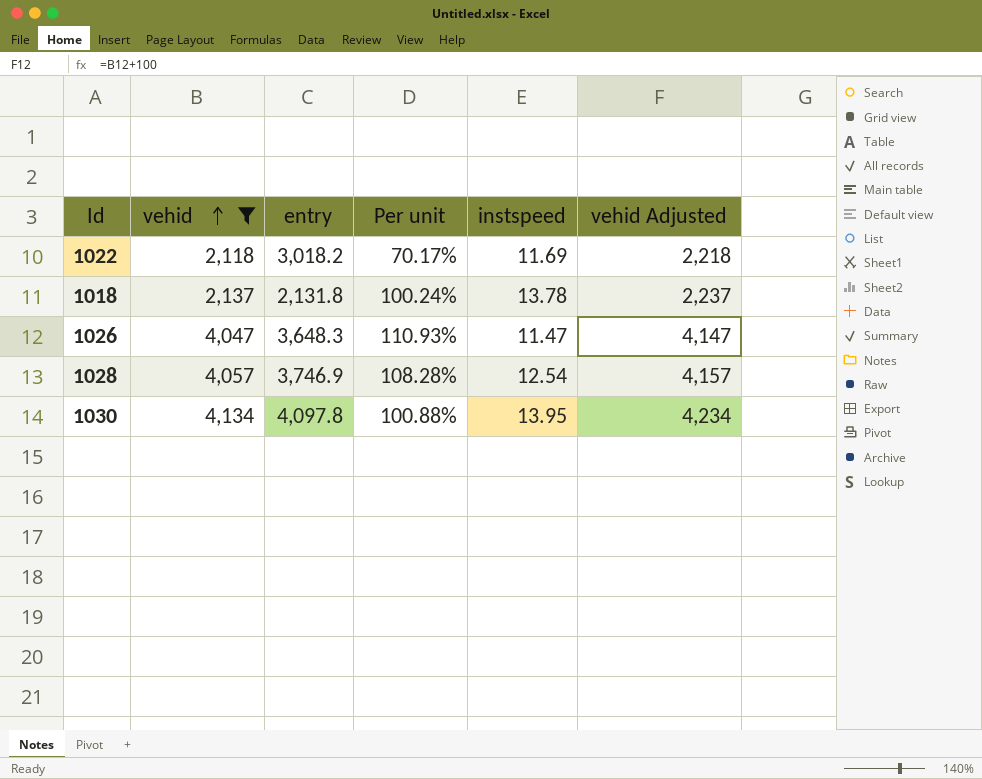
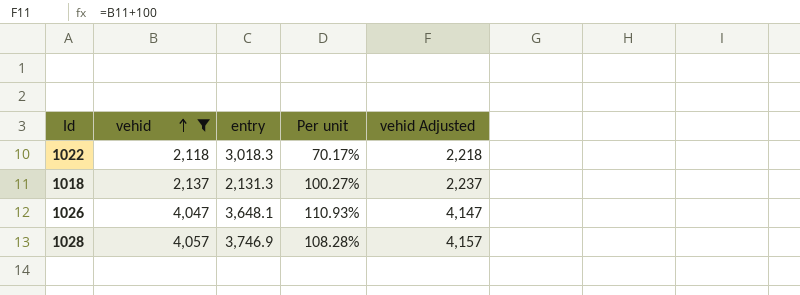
column instspeed | position: 5 -> none
row 1030: 4,134 | 4,097.8 | 100.88% | 13.95 | 4,234 -> none
1022 | entry: 3,018.2 -> 3,018.3
1018 | entry: 2,131.8 -> 2,131.3
1018 | Per unit: 100.24% -> 100.27%
1026 | entry: 3,648.3 -> 3,648.1

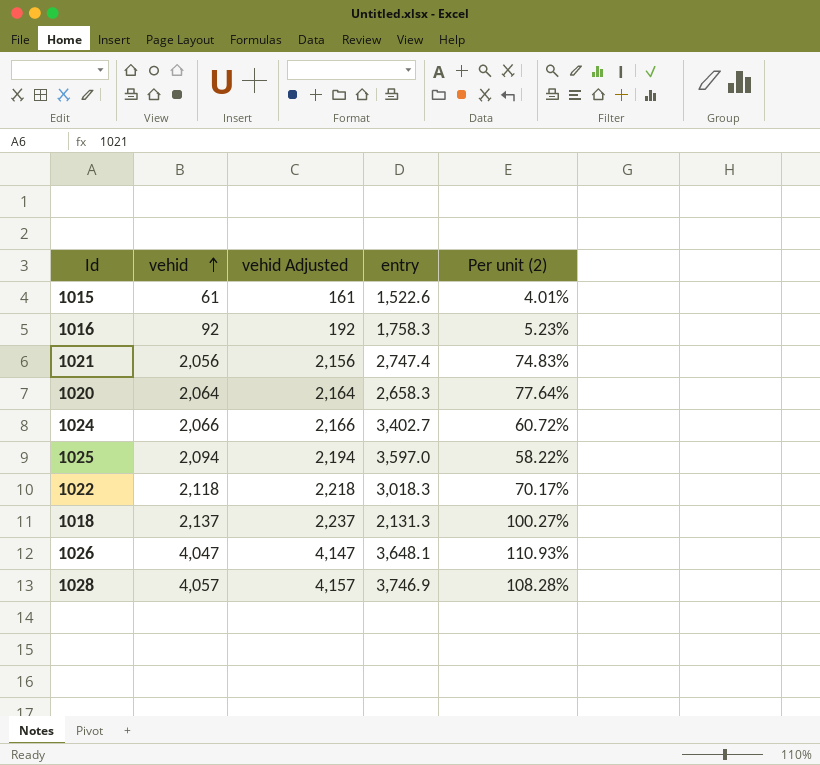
filter: vehid >= 2,118 -> none
column vehid Adjusted | position: 5 -> 3
column name: Per unit -> Per unit (2)

